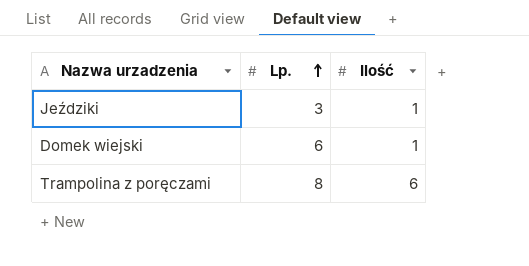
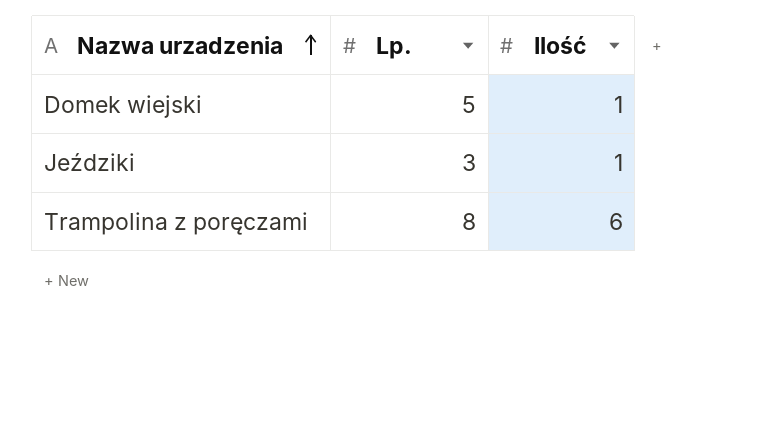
row order: Lp. ascending -> Nazwa urzadzenia ascending
Domek wiejski | Lp.: 6 -> 5

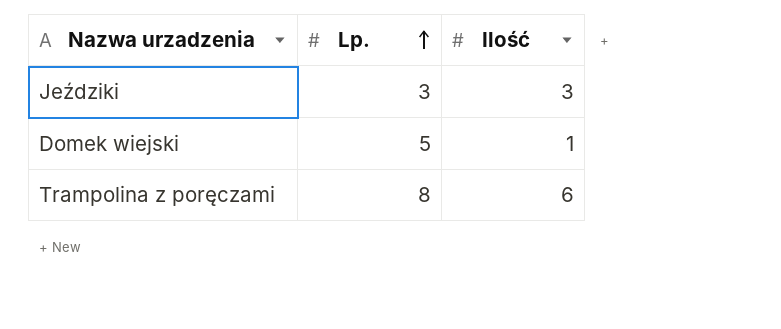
row order: Nazwa urzadzenia ascending -> Lp. ascending
Jeździki | Ilość: 1 -> 3

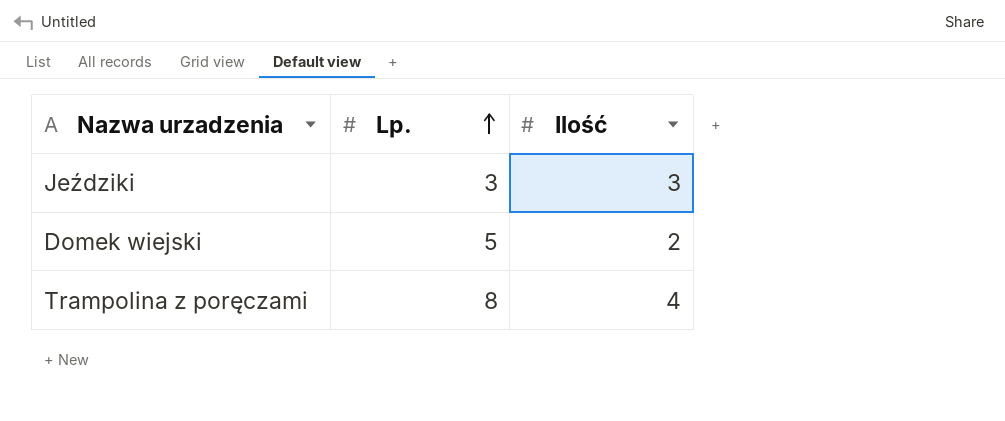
Domek wiejski | Ilość: 1 -> 2
Trampolina z poręczami | Ilość: 6 -> 4

